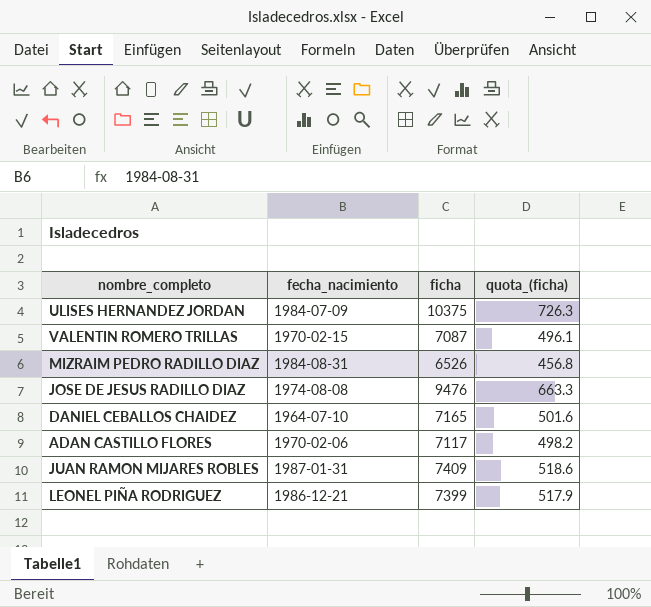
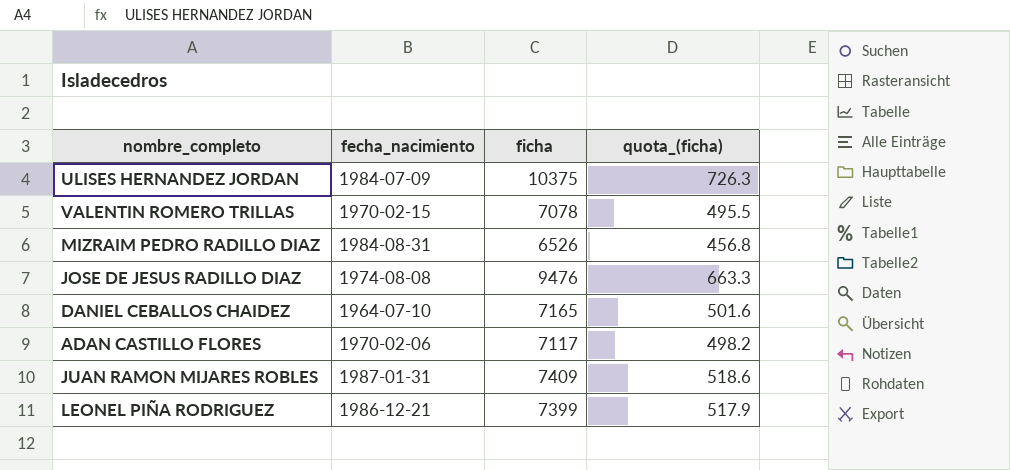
VALENTIN ROMERO TRILLAS | ficha: 7087 -> 7078
VALENTIN ROMERO TRILLAS | quota_(ficha): 496.1 -> 495.5

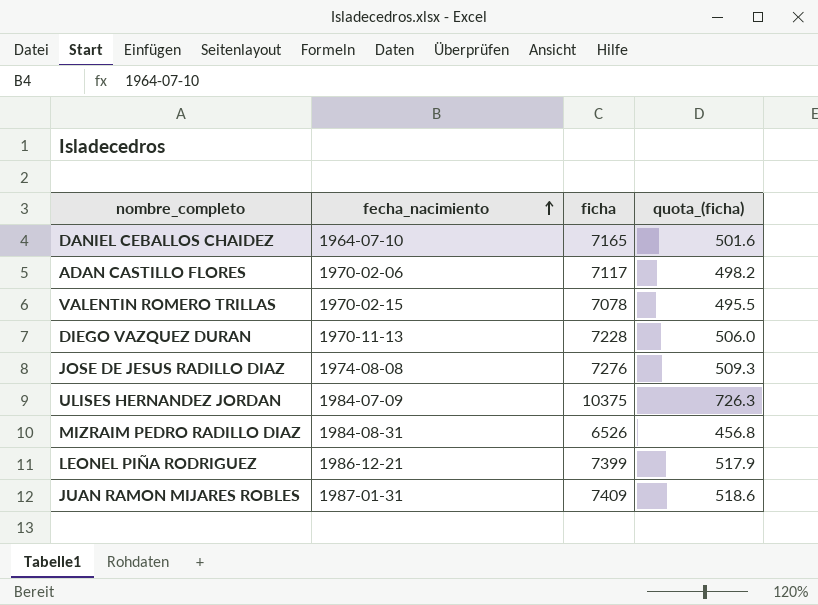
row order: none -> fecha_nacimiento ascending
row DIEGO VAZQUEZ DURAN: none -> 1970-11-13 | 7228 | 506.0
JOSE DE JESUS RADILLO DIAZ | ficha: 9476 -> 7276
JOSE DE JESUS RADILLO DIAZ | quota_(ficha): 663.3 -> 509.3

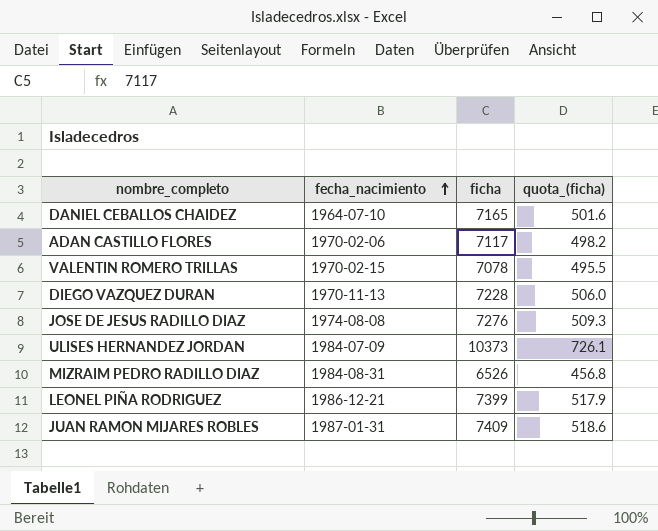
ULISES HERNANDEZ JORDAN | ficha: 10375 -> 10373
ULISES HERNANDEZ JORDAN | quota_(ficha): 726.3 -> 726.1

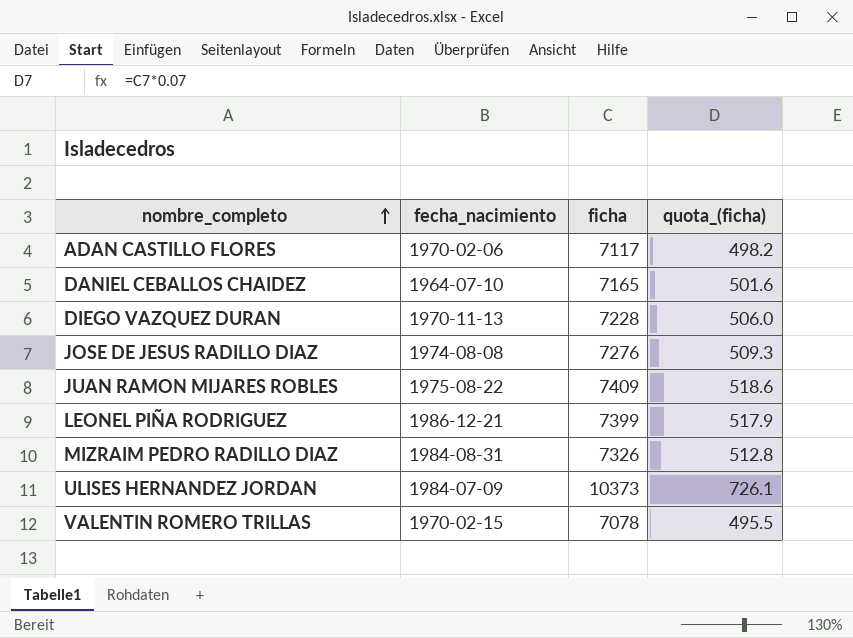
row order: fecha_nacimiento ascending -> nombre_completo ascending
JUAN RAMON MIJARES ROBLES | fecha_nacimiento: 1987-01-31 -> 1975-08-22
MIZRAIM PEDRO RADILLO DIAZ | ficha: 6526 -> 7326
MIZRAIM PEDRO RADILLO DIAZ | quota_(ficha): 456.8 -> 512.8

